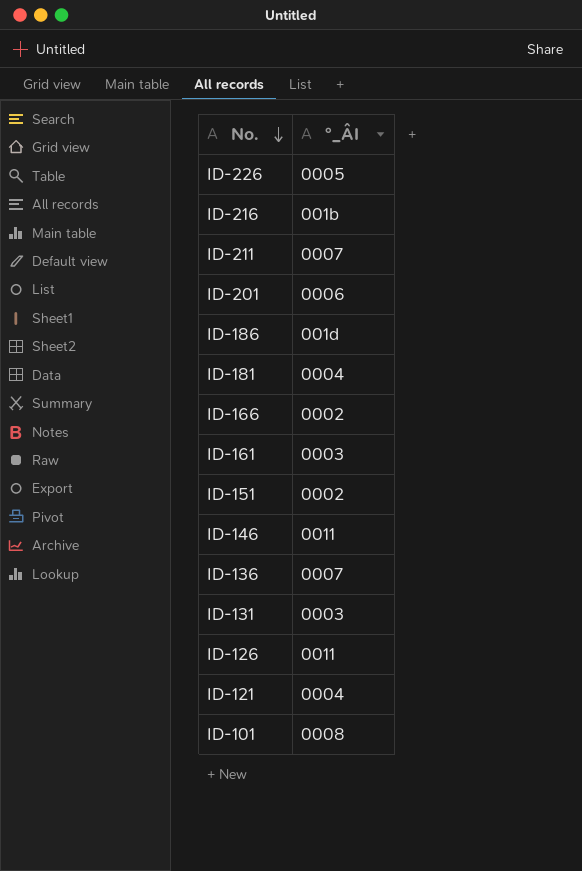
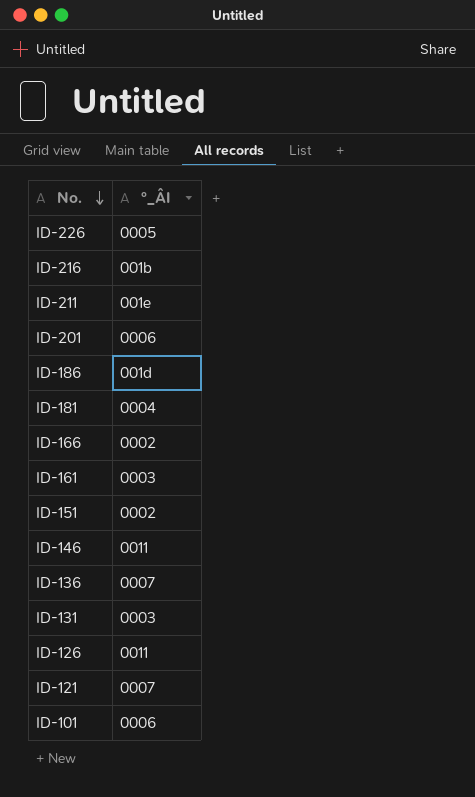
ID-211 | °_ÂI: 0007 -> 001e
ID-121 | °_ÂI: 0004 -> 0007
ID-101 | °_ÂI: 0008 -> 0006

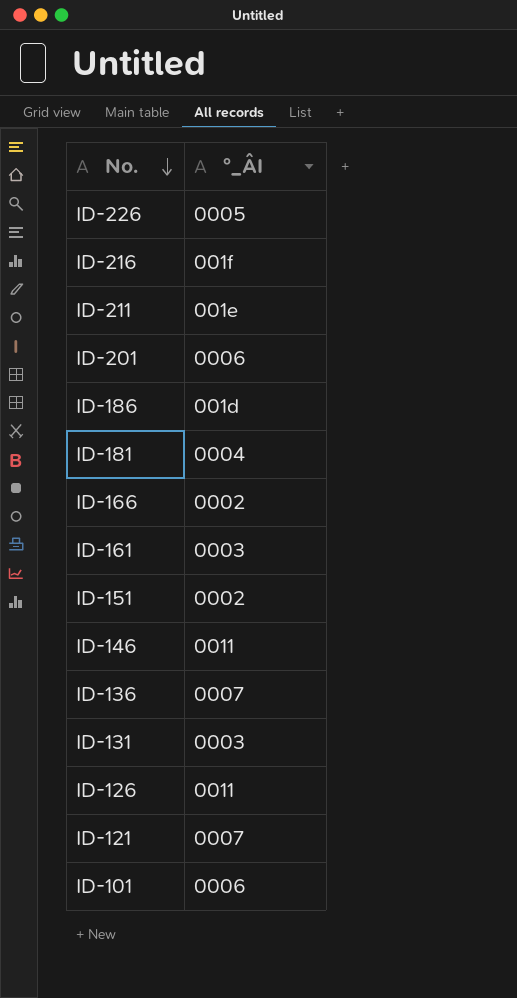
ID-216 | °_ÂI: 001b -> 001f

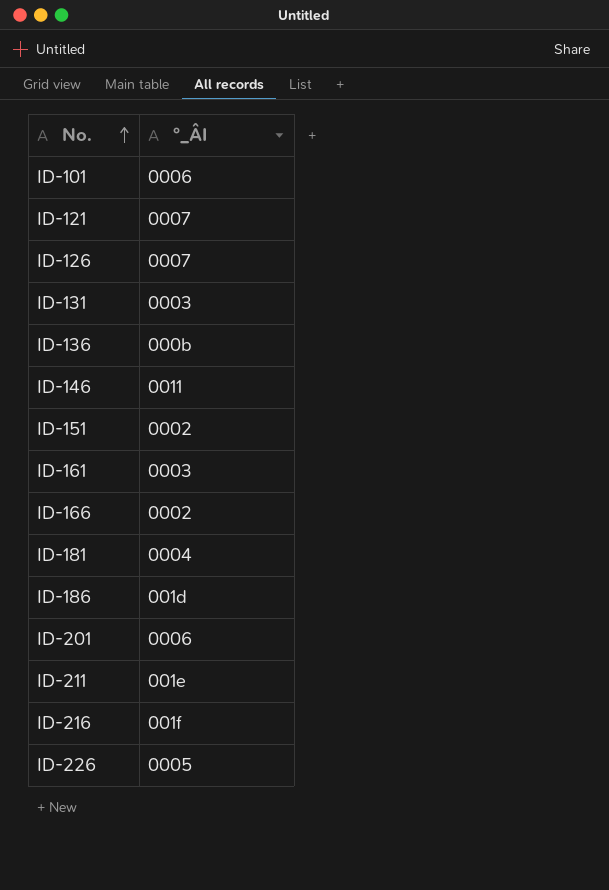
row order: No. descending -> No. ascending
ID-126 | °_ÂI: 0011 -> 0007
ID-136 | °_ÂI: 0007 -> 000b

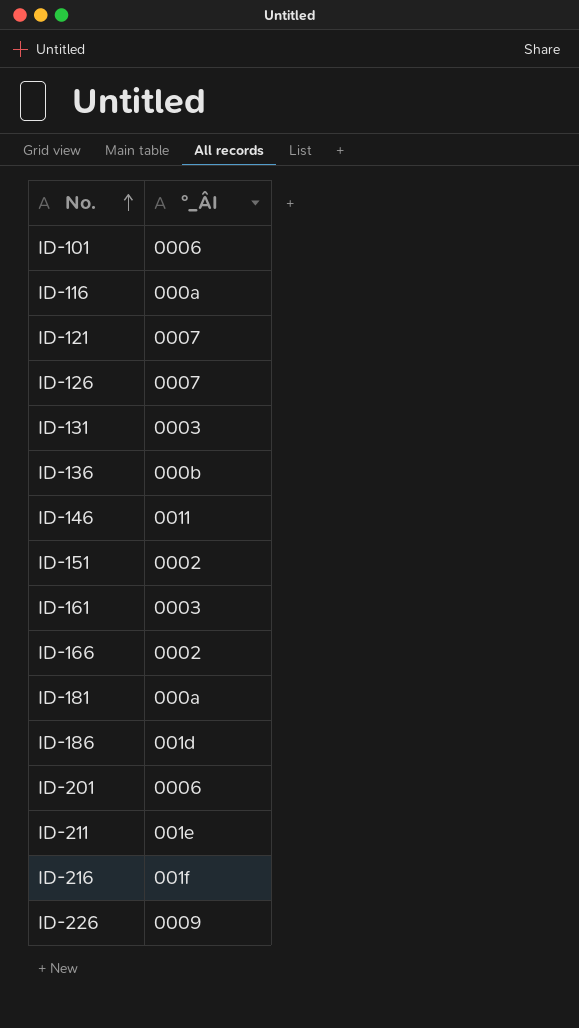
row ID-116: none -> 000a
ID-181 | °_ÂI: 0004 -> 000a
ID-226 | °_ÂI: 0005 -> 0009

